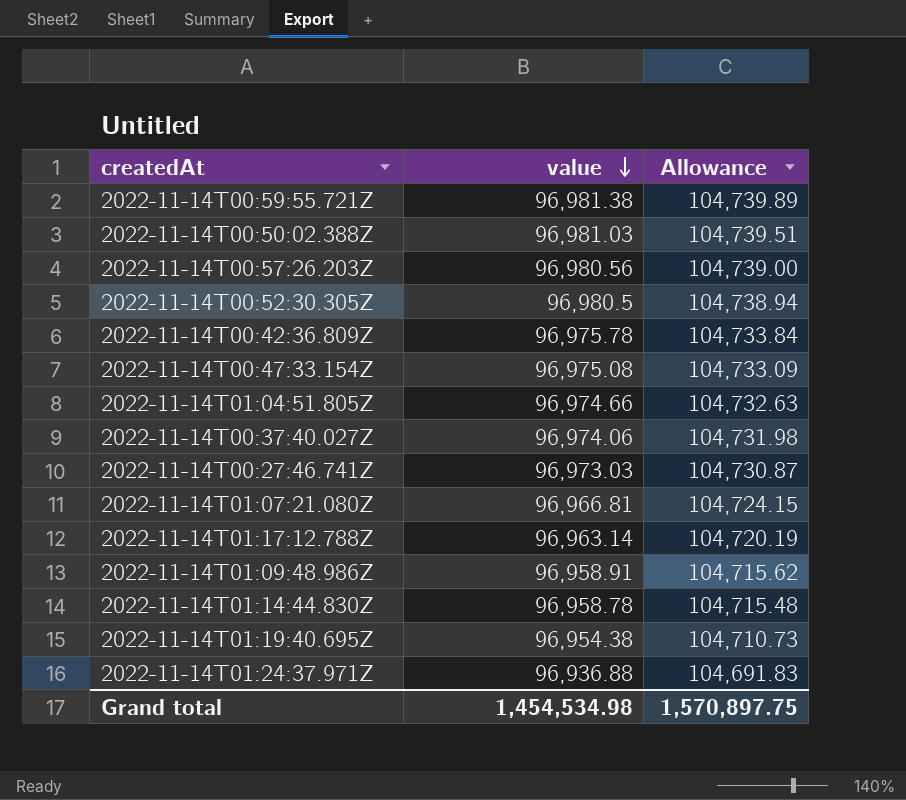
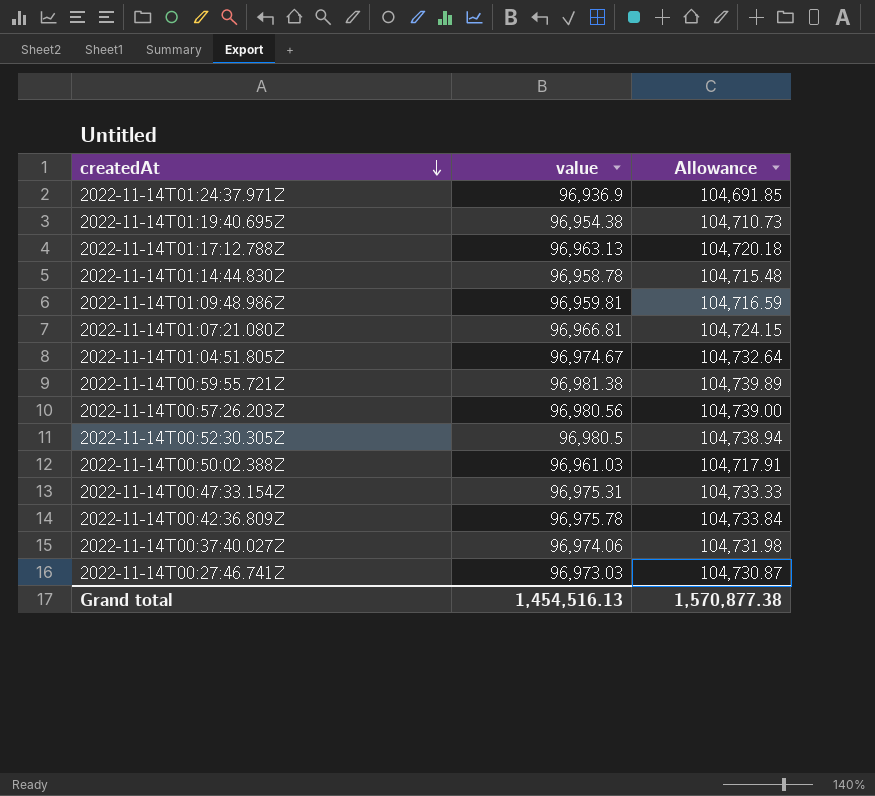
row order: value descending -> createdAt descending
2022-11-14T01:24:37.971Z | value: 96,936.88 -> 96,936.9
2022-11-14T01:24:37.971Z | Allowance: 104,691.83 -> 104,691.85
2022-11-14T01:17:12.788Z | value: 96,963.14 -> 96,963.13
2022-11-14T01:17:12.788Z | Allowance: 104,720.19 -> 104,720.18
2022-11-14T01:09:48.986Z | value: 96,958.91 -> 96,959.81
2022-11-14T01:09:48.986Z | Allowance: 104,715.62 -> 104,716.59
2022-11-14T01:04:51.805Z | value: 96,974.66 -> 96,974.67
2022-11-14T01:04:51.805Z | Allowance: 104,732.63 -> 104,732.64
2022-11-14T00:50:02.388Z | value: 96,981.03 -> 96,961.03
2022-11-14T00:50:02.388Z | Allowance: 104,739.51 -> 104,717.91
2022-11-14T00:47:33.154Z | value: 96,975.08 -> 96,975.31
2022-11-14T00:47:33.154Z | Allowance: 104,733.09 -> 104,733.33
Grand total | value: 1,454,534.98 -> 1,454,516.13
Grand total | Allowance: 1,570,897.75 -> 1,570,877.38

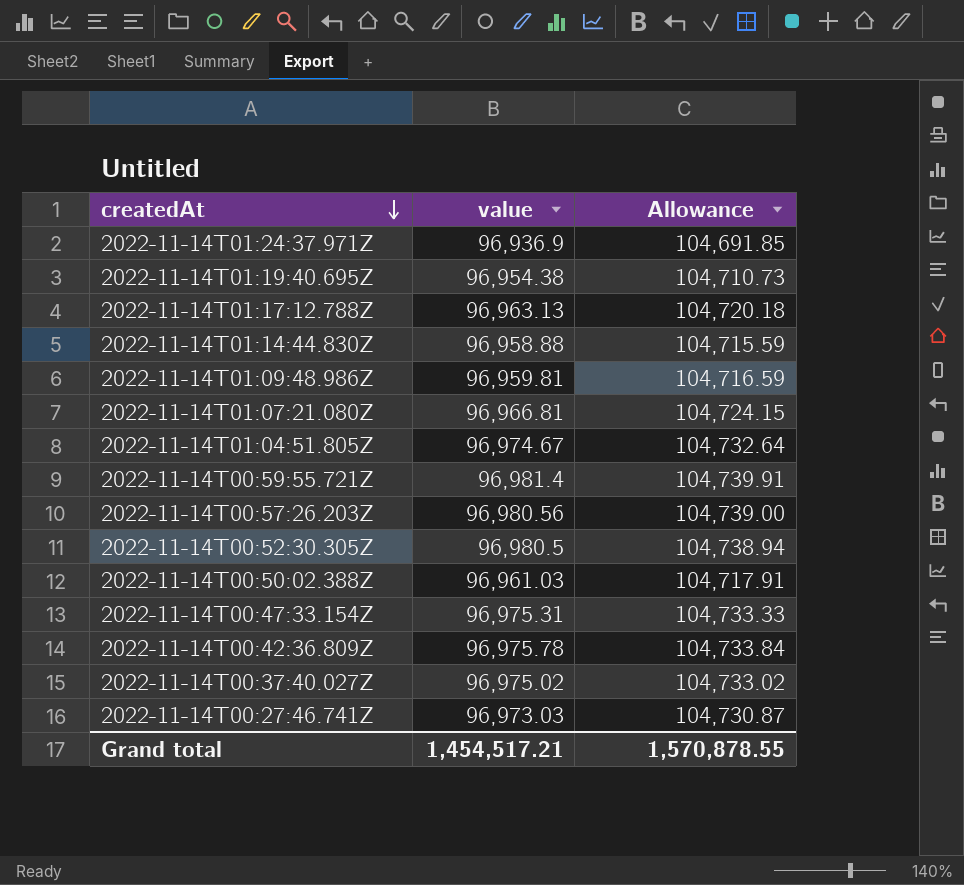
2022-11-14T01:14:44.830Z | value: 96,958.78 -> 96,958.88
2022-11-14T01:14:44.830Z | Allowance: 104,715.48 -> 104,715.59
2022-11-14T00:59:55.721Z | value: 96,981.38 -> 96,981.4
2022-11-14T00:59:55.721Z | Allowance: 104,739.89 -> 104,739.91
2022-11-14T00:37:40.027Z | value: 96,974.06 -> 96,975.02
2022-11-14T00:37:40.027Z | Allowance: 104,731.98 -> 104,733.02
Grand total | value: 1,454,516.13 -> 1,454,517.21
Grand total | Allowance: 1,570,877.38 -> 1,570,878.55

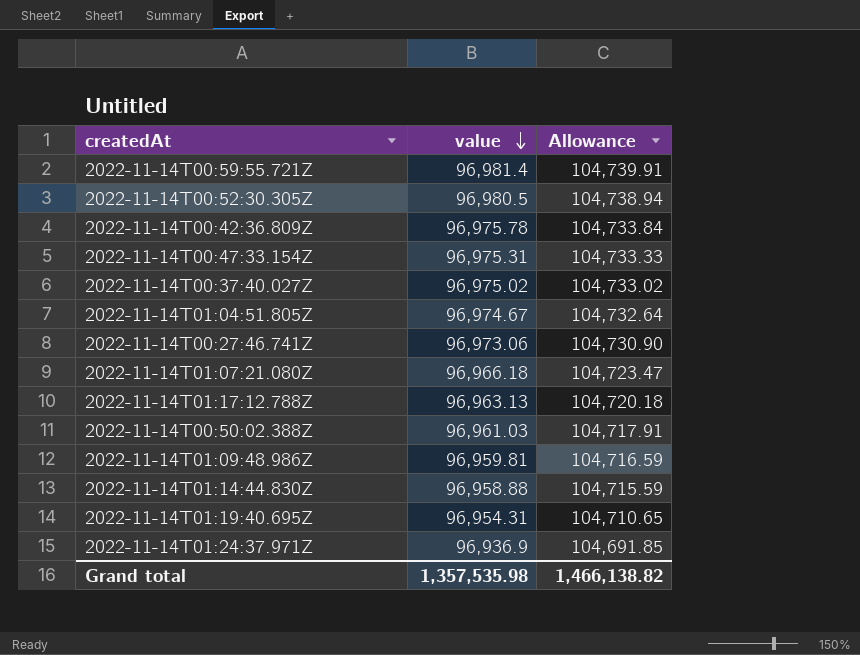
row order: createdAt descending -> value descending
row 2022-11-14T00:57:26.203Z: 96,980.56 | 104,739.00 -> none
2022-11-14T00:27:46.741Z | value: 96,973.03 -> 96,973.06
2022-11-14T00:27:46.741Z | Allowance: 104,730.87 -> 104,730.90
2022-11-14T01:07:21.080Z | value: 96,966.81 -> 96,966.18
2022-11-14T01:07:21.080Z | Allowance: 104,724.15 -> 104,723.47
2022-11-14T01:19:40.695Z | value: 96,954.38 -> 96,954.31
2022-11-14T01:19:40.695Z | Allowance: 104,710.73 -> 104,710.65
Grand total | value: 1,454,517.21 -> 1,357,535.98
Grand total | Allowance: 1,570,878.55 -> 1,466,138.82

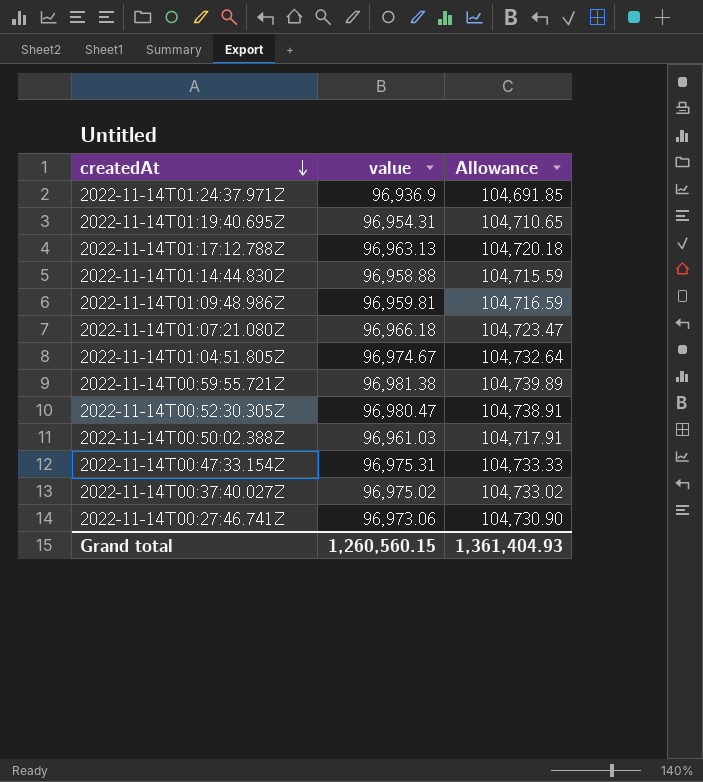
row order: value descending -> createdAt descending
row 2022-11-14T00:42:36.809Z: 96,975.78 | 104,733.84 -> none
2022-11-14T00:59:55.721Z | value: 96,981.4 -> 96,981.38
2022-11-14T00:59:55.721Z | Allowance: 104,739.91 -> 104,739.89
2022-11-14T00:52:30.305Z | value: 96,980.5 -> 96,980.47
2022-11-14T00:52:30.305Z | Allowance: 104,738.94 -> 104,738.91
Grand total | value: 1,357,535.98 -> 1,260,560.15
Grand total | Allowance: 1,466,138.82 -> 1,361,404.93

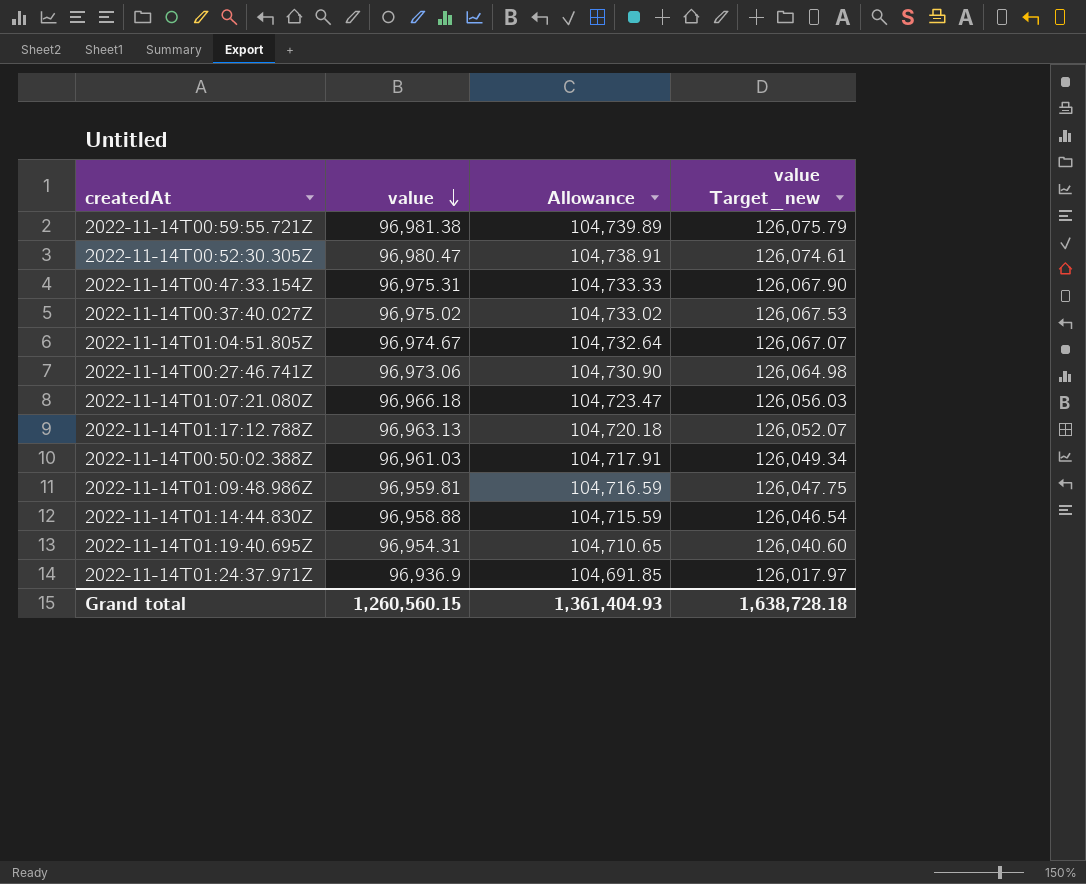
row order: createdAt descending -> value descending
column value Target_new | formula: none -> [value] * 1.3

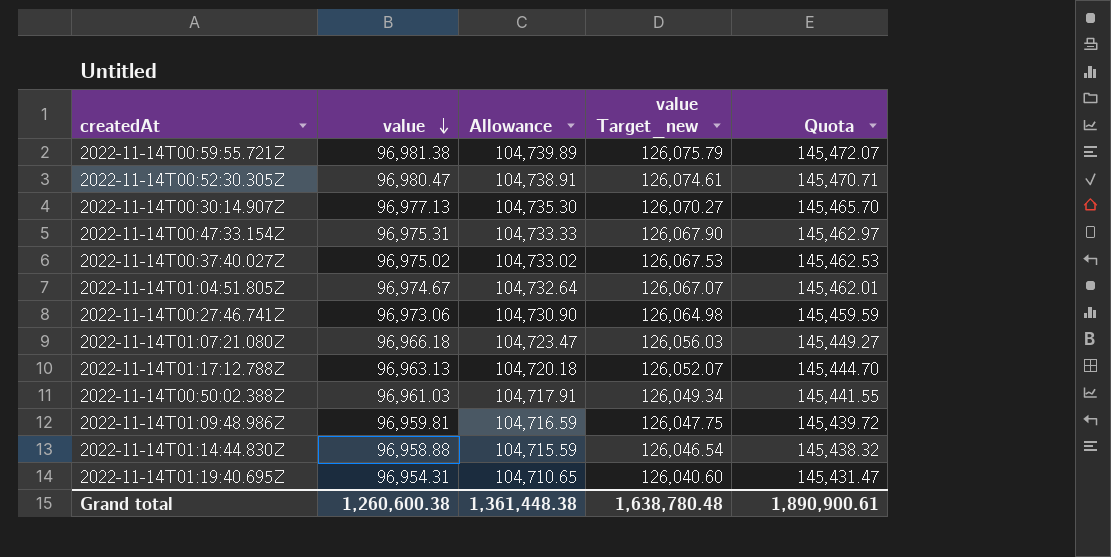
column Quota | formula: none -> [value] * 1.5
row 2022-11-14T01:24:37.971Z: 96,936.9 | 104,691.85 | 126,017.97 -> none
row 2022-11-14T00:30:14.907Z: none -> 96,977.13 | 104,735.30 | 126,070.27 | 145,465.70
Grand total | value: 1,260,560.15 -> 1,260,600.38
Grand total | Allowance: 1,361,404.93 -> 1,361,448.38
Grand total | value Target_new: 1,638,728.18 -> 1,638,780.48

